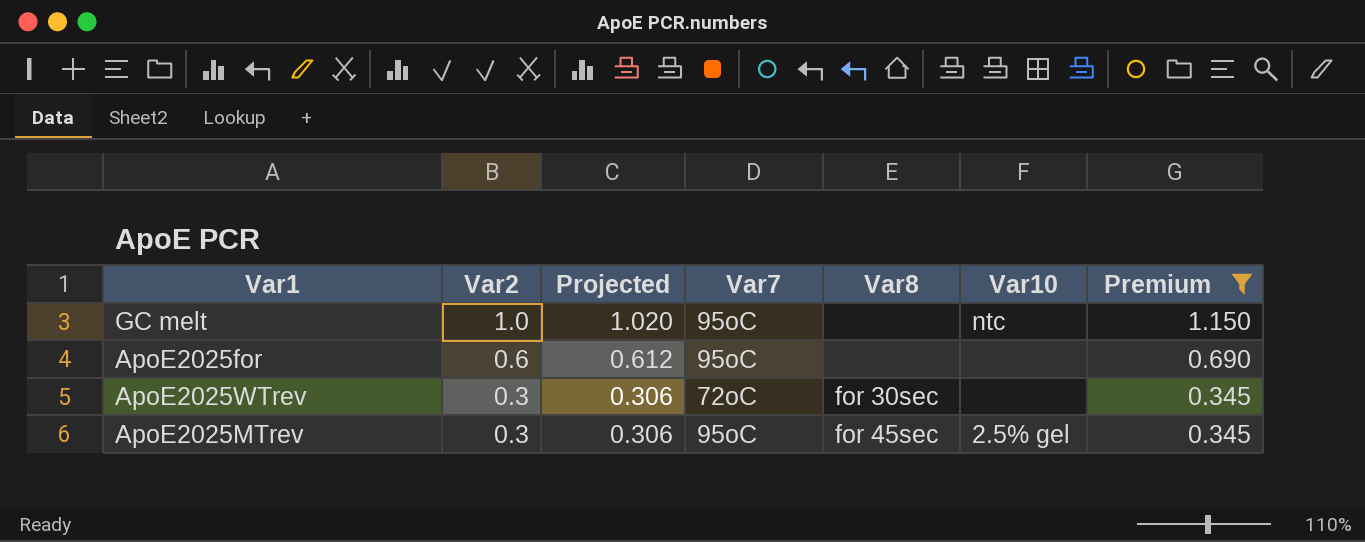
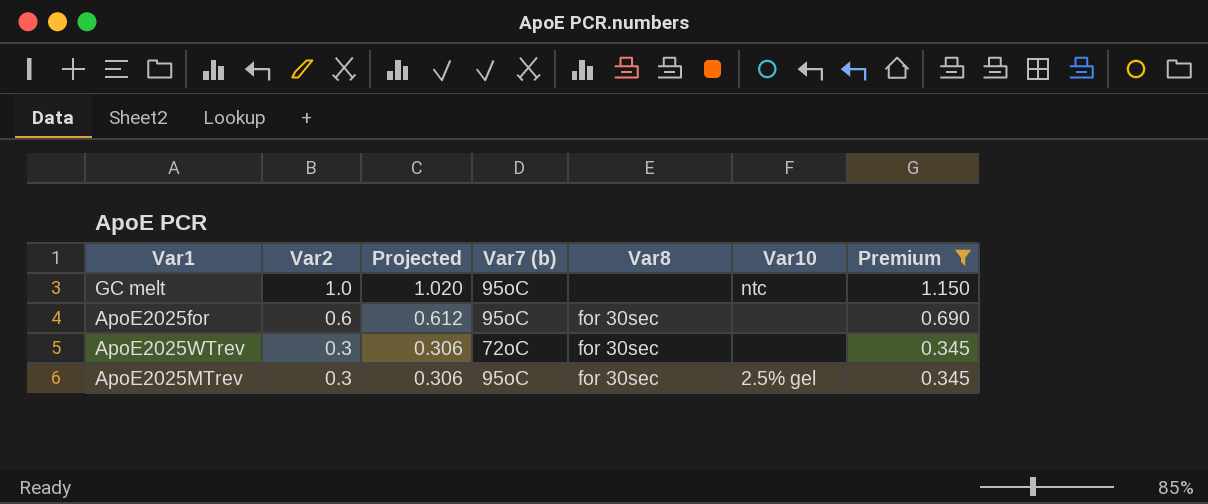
column name: Var7 -> Var7 (b)
ApoE2025for | Var8: none -> for 30sec
ApoE2025MTrev | Var8: for 45sec -> for 30sec

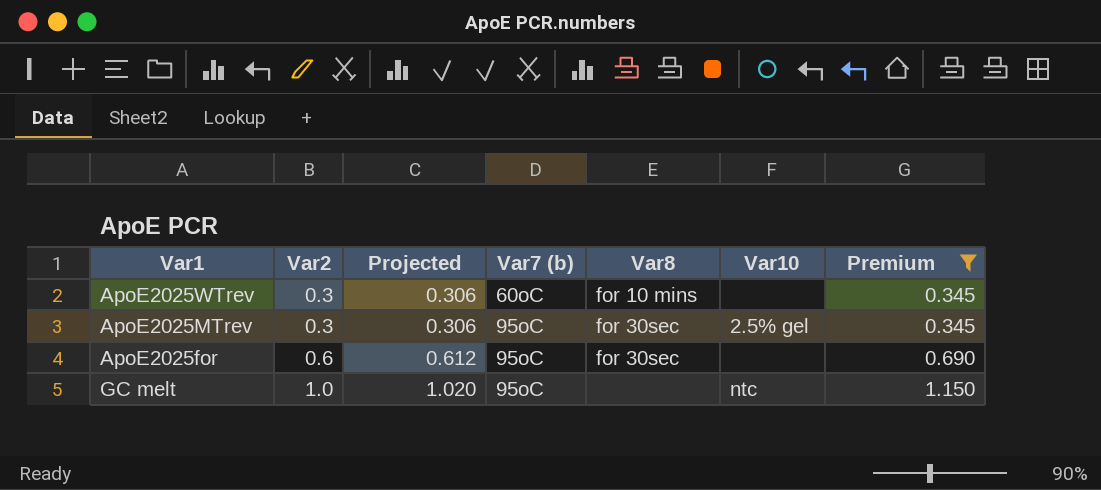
row order: Var2 descending -> Var2 ascending
ApoE2025WTrev | Var7 (b): 72oC -> 60oC
ApoE2025WTrev | Var8: for 30sec -> for 10 mins

